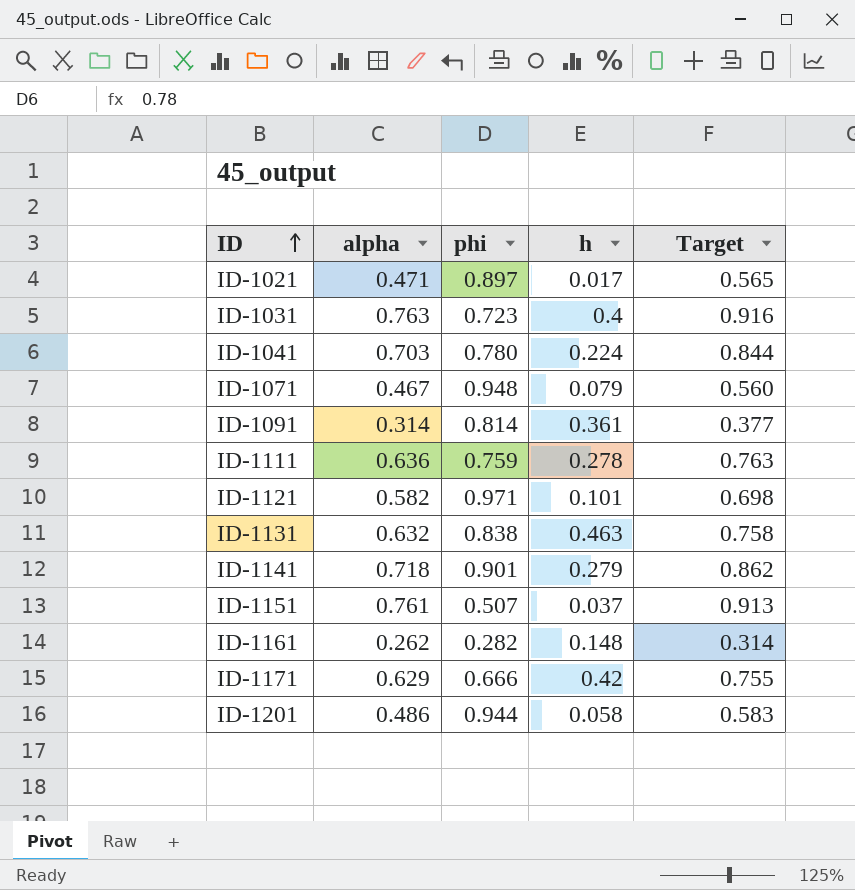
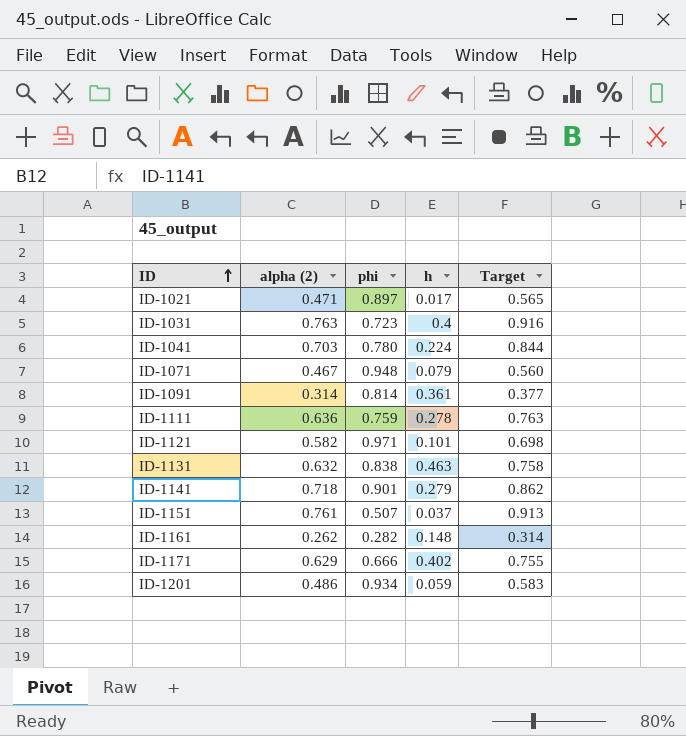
column name: alpha -> alpha (2)
ID-1171 | h: 0.42 -> 0.402
ID-1201 | phi: 0.944 -> 0.934
ID-1201 | h: 0.058 -> 0.059

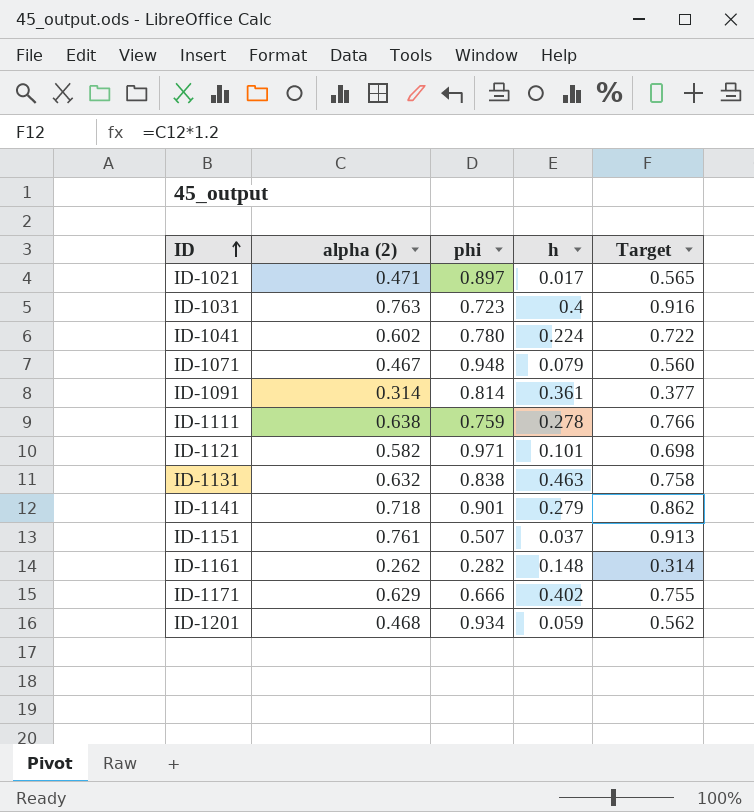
ID-1041 | alpha (2): 0.703 -> 0.602
ID-1041 | Target: 0.844 -> 0.722
ID-1111 | alpha (2): 0.636 -> 0.638
ID-1111 | Target: 0.763 -> 0.766
ID-1201 | alpha (2): 0.486 -> 0.468
ID-1201 | Target: 0.583 -> 0.562

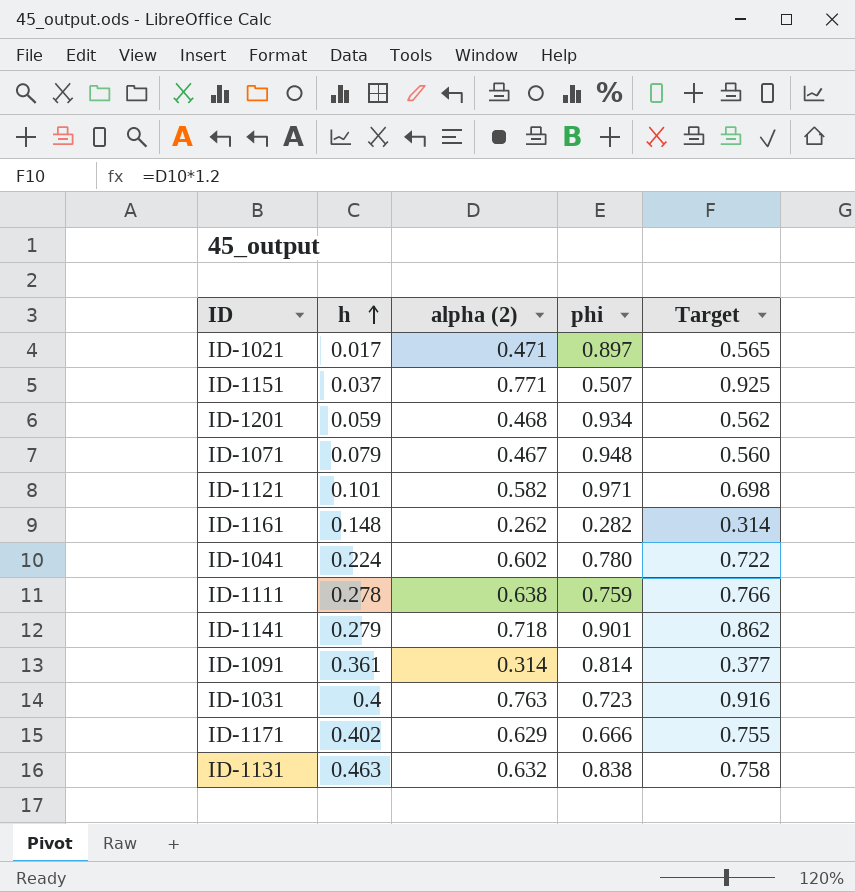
row order: ID ascending -> h ascending
column h | position: 4 -> 2
ID-1151 | alpha (2): 0.761 -> 0.771
ID-1151 | Target: 0.913 -> 0.925

